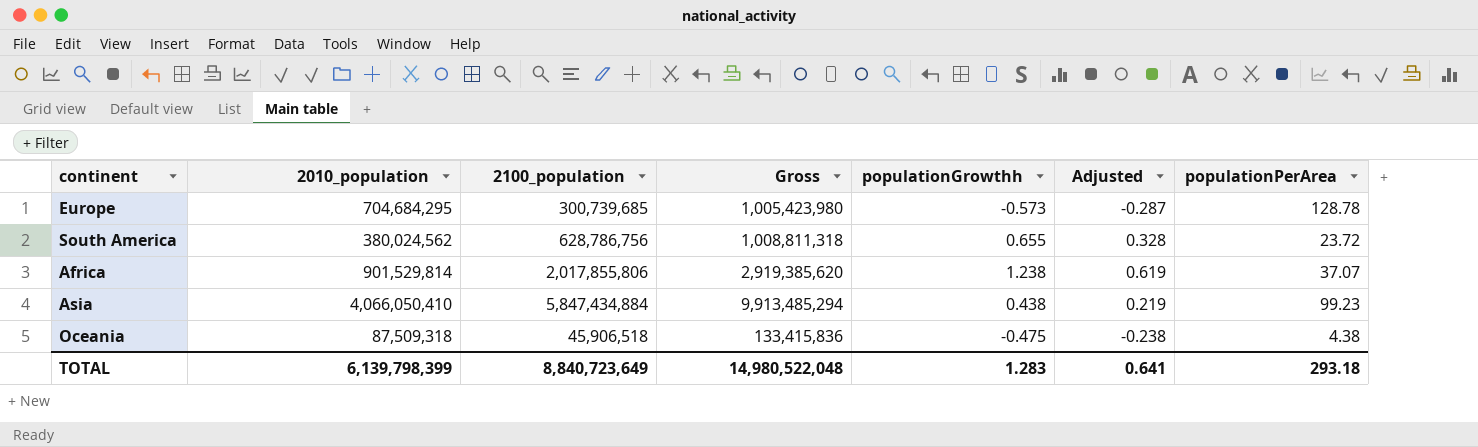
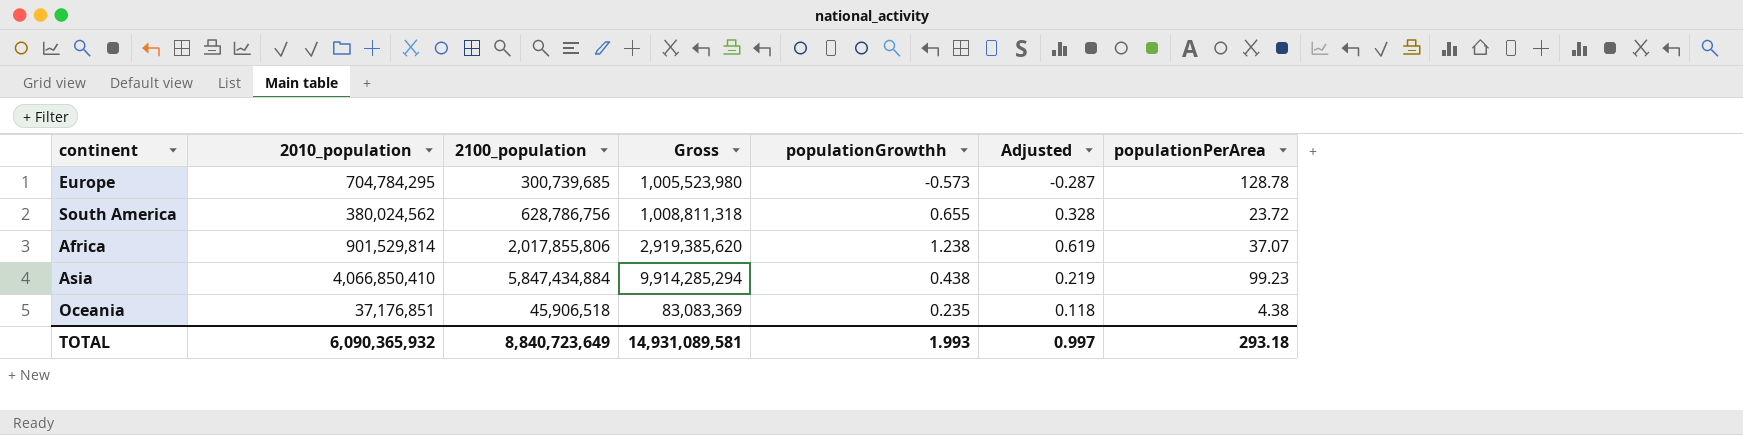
Europe | 2010_population: 704,684,295 -> 704,784,295
Europe | Gross: 1,005,423,980 -> 1,005,523,980
Asia | 2010_population: 4,066,050,410 -> 4,066,850,410
Asia | Gross: 9,913,485,294 -> 9,914,285,294
Oceania | 2010_population: 87,509,318 -> 37,176,851
Oceania | Gross: 133,415,836 -> 83,083,369
Oceania | populationGrowthh: -0.475 -> 0.235
Oceania | Adjusted: -0.238 -> 0.118
TOTAL | 2010_population: 6,139,798,399 -> 6,090,365,932
TOTAL | Gross: 14,980,522,048 -> 14,931,089,581
TOTAL | populationGrowthh: 1.283 -> 1.993
TOTAL | Adjusted: 0.641 -> 0.997

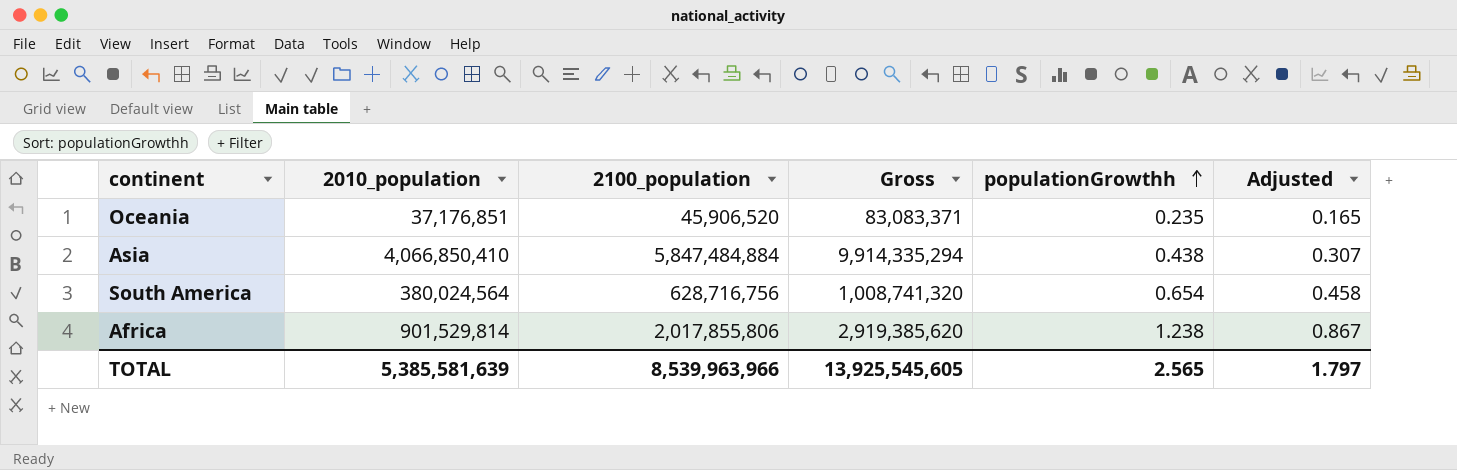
row order: none -> populationGrowthh ascending
column populationPerArea | position: 7 -> none
column Adjusted | formula: [populationGrowthh] * 0.5 -> [populationGrowthh] * 0.7
row Europe: 704,784,295 | 300,739,685 | 1,005,523,980 | -0.573 | -0.287 | 128.78 -> none
Oceania | 2100_population: 45,906,518 -> 45,906,520
Oceania | Gross: 83,083,369 -> 83,083,371
Asia | 2100_population: 5,847,434,884 -> 5,847,484,884
Asia | Gross: 9,914,285,294 -> 9,914,335,294
South America | 2010_population: 380,024,562 -> 380,024,564
South America | 2100_population: 628,786,756 -> 628,716,756
South America | Gross: 1,008,811,318 -> 1,008,741,320
South America | populationGrowthh: 0.655 -> 0.654
TOTAL | 2010_population: 6,090,365,932 -> 5,385,581,639
TOTAL | 2100_population: 8,840,723,649 -> 8,539,963,966
TOTAL | Gross: 14,931,089,581 -> 13,925,545,605
TOTAL | populationGrowthh: 1.993 -> 2.565
TOTAL | Adjusted: 0.997 -> 1.797

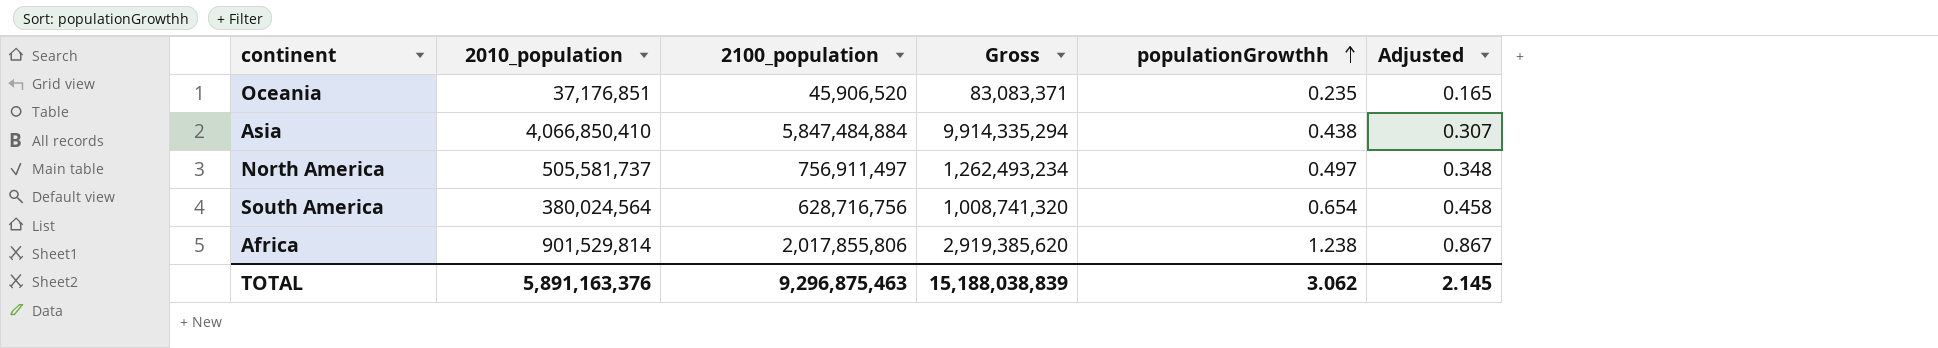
row North America: none -> 505,581,737 | 756,911,497 | 1,262,493,234 | 0.497 | 0.348
TOTAL | 2010_population: 5,385,581,639 -> 5,891,163,376
TOTAL | 2100_population: 8,539,963,966 -> 9,296,875,463
TOTAL | Gross: 13,925,545,605 -> 15,188,038,839
TOTAL | populationGrowthh: 2.565 -> 3.062
TOTAL | Adjusted: 1.797 -> 2.145

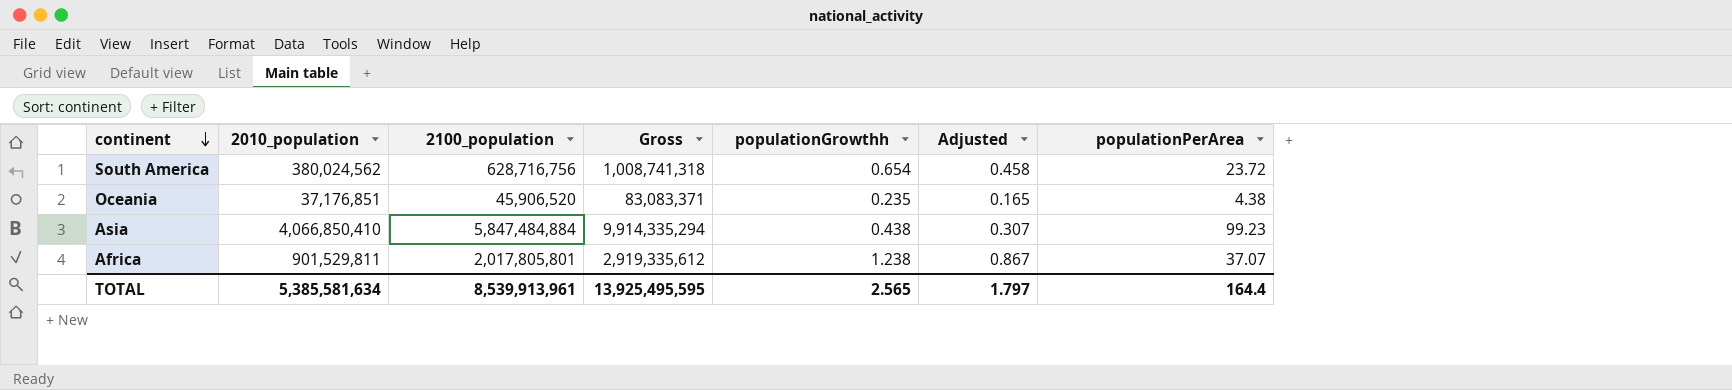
row order: populationGrowthh ascending -> continent descending
column populationPerArea | position: none -> 7
row North America: 505,581,737 | 756,911,497 | 1,262,493,234 | 0.497 | 0.348 -> none
South America | 2010_population: 380,024,564 -> 380,024,562
South America | Gross: 1,008,741,320 -> 1,008,741,318
Africa | 2010_population: 901,529,814 -> 901,529,811
Africa | 2100_population: 2,017,855,806 -> 2,017,805,801
Africa | Gross: 2,919,385,620 -> 2,919,335,612
TOTAL | 2010_population: 5,891,163,376 -> 5,385,581,634
TOTAL | 2100_population: 9,296,875,463 -> 8,539,913,961
TOTAL | Gross: 15,188,038,839 -> 13,925,495,595
TOTAL | populationGrowthh: 3.062 -> 2.565
TOTAL | Adjusted: 2.145 -> 1.797

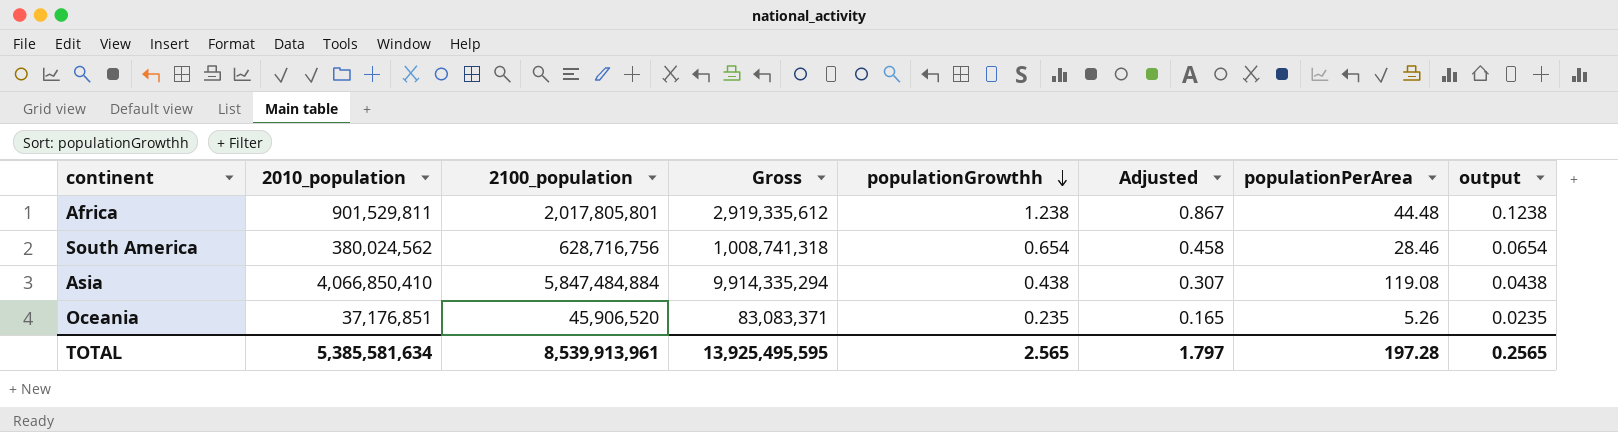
row order: continent descending -> populationGrowthh descending
column output | formula: none -> [populationGrowthh] * 0.1
Africa | populationPerArea: 37.07 -> 44.48
South America | populationPerArea: 23.72 -> 28.46
Asia | populationPerArea: 99.23 -> 119.08
Oceania | populationPerArea: 4.38 -> 5.26
TOTAL | populationPerArea: 164.4 -> 197.28

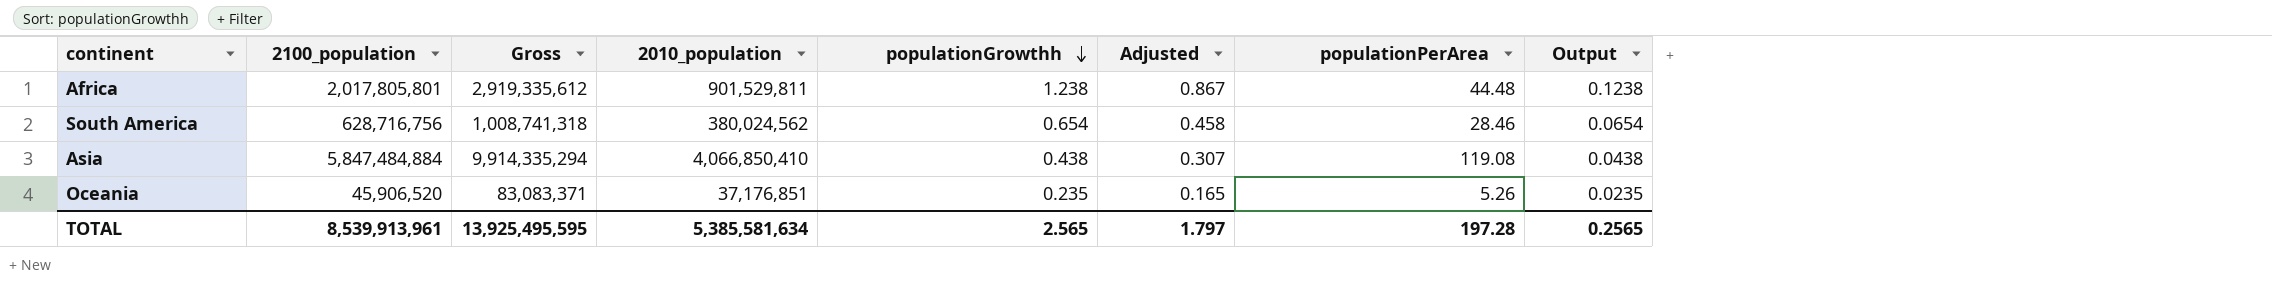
column 2010_population | position: 2 -> 4
column name: output -> Output

